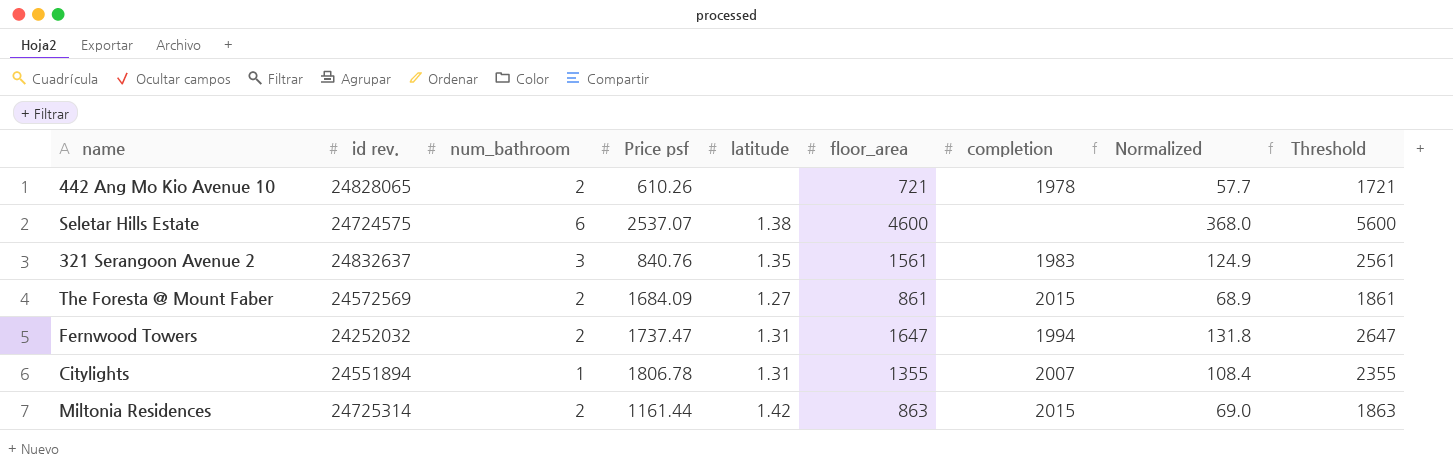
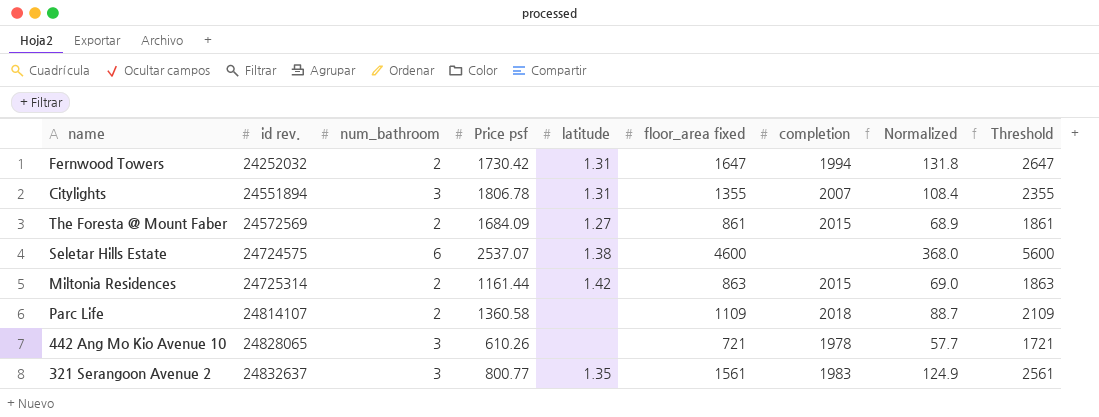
row order: none -> id rev. ascending
column name: floor_area -> floor_area fixed
Fernwood Towers | Price psf: 1737.47 -> 1730.42
Citylights | num_bathroom: 1 -> 3
row Parc Life: none -> 24814107 | 2 | 1360.58 | none | 1109 | 2018 | 88.7 | 2109
442 Ang Mo Kio Avenue 10 | num_bathroom: 2 -> 3
321 Serangoon Avenue 2 | Price psf: 840.76 -> 800.77

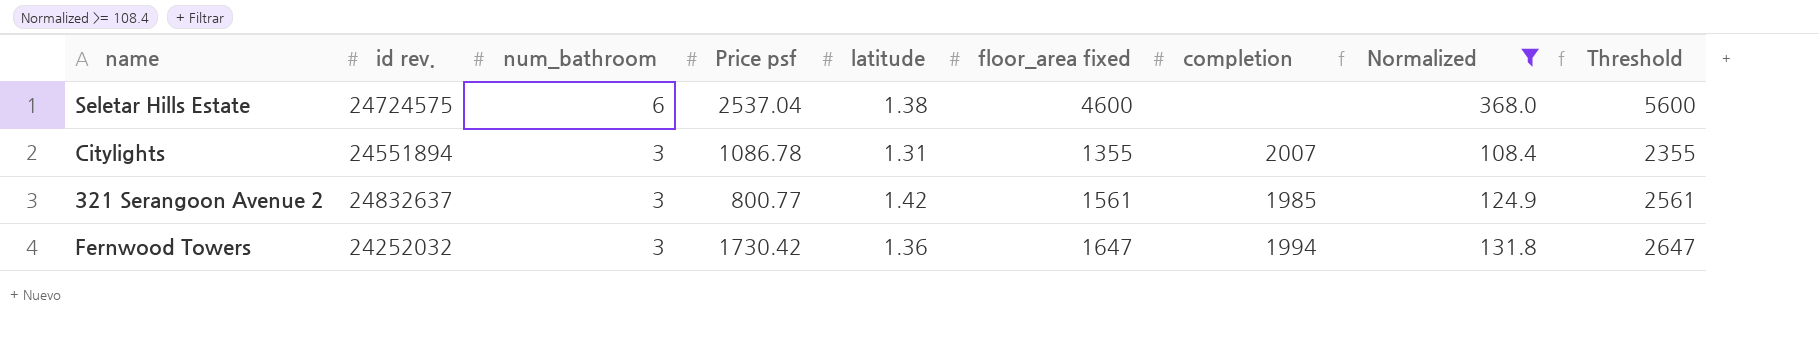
filter: none -> Normalized >= 108.4
row order: id rev. ascending -> num_bathroom descending
Seletar Hills Estate | Price psf: 2537.07 -> 2537.04
Citylights | Price psf: 1806.78 -> 1086.78
321 Serangoon Avenue 2 | latitude: 1.35 -> 1.42
321 Serangoon Avenue 2 | completion: 1983 -> 1985
Fernwood Towers | num_bathroom: 2 -> 3
Fernwood Towers | latitude: 1.31 -> 1.36

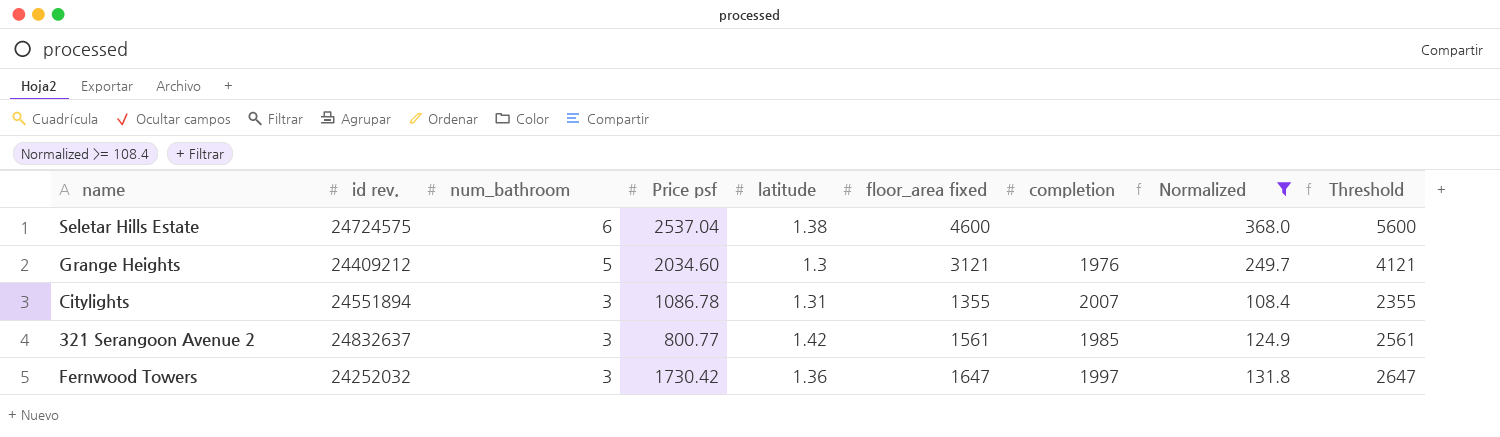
row Grange Heights: none -> 24409212 | 5 | 2034.60 | 1.3 | 3121 | 1976 | 249.7 | 4121
Fernwood Towers | completion: 1994 -> 1997

